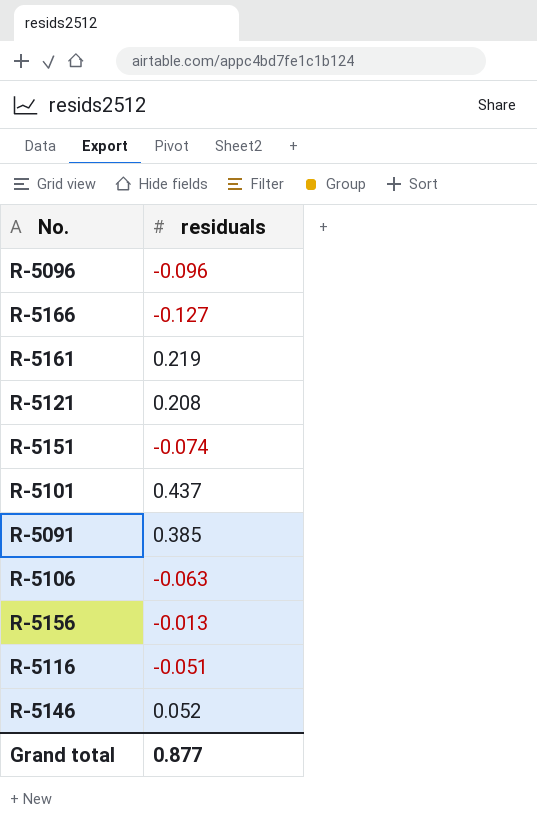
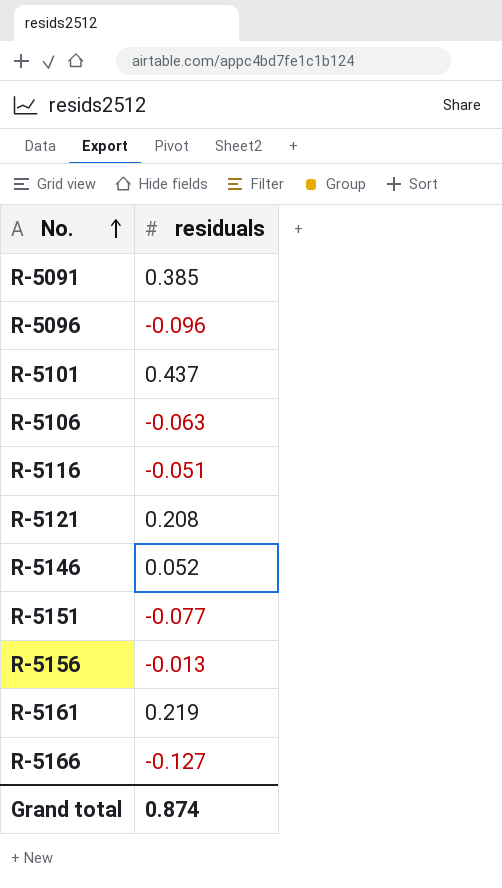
row order: none -> No. ascending
R-5151 | residuals: -0.074 -> -0.077
Grand total | residuals: 0.877 -> 0.874

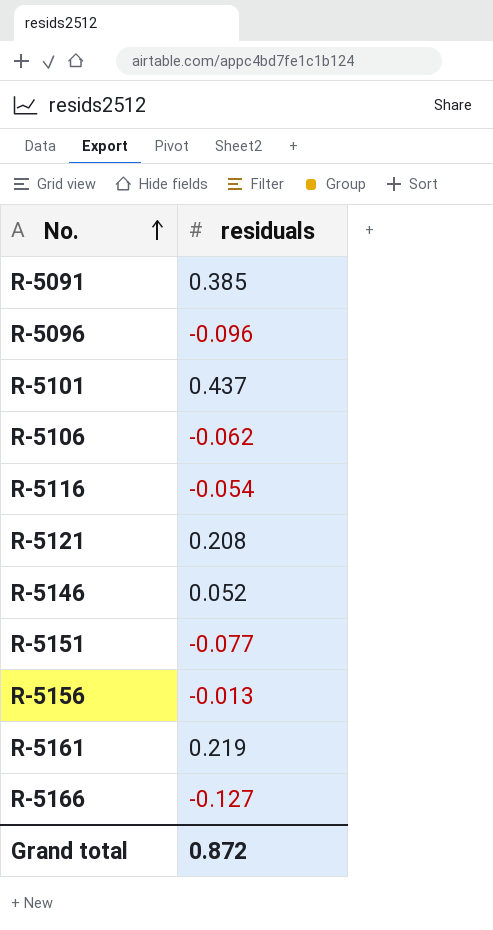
R-5106 | residuals: -0.063 -> -0.062
R-5116 | residuals: -0.051 -> -0.054
Grand total | residuals: 0.874 -> 0.872

